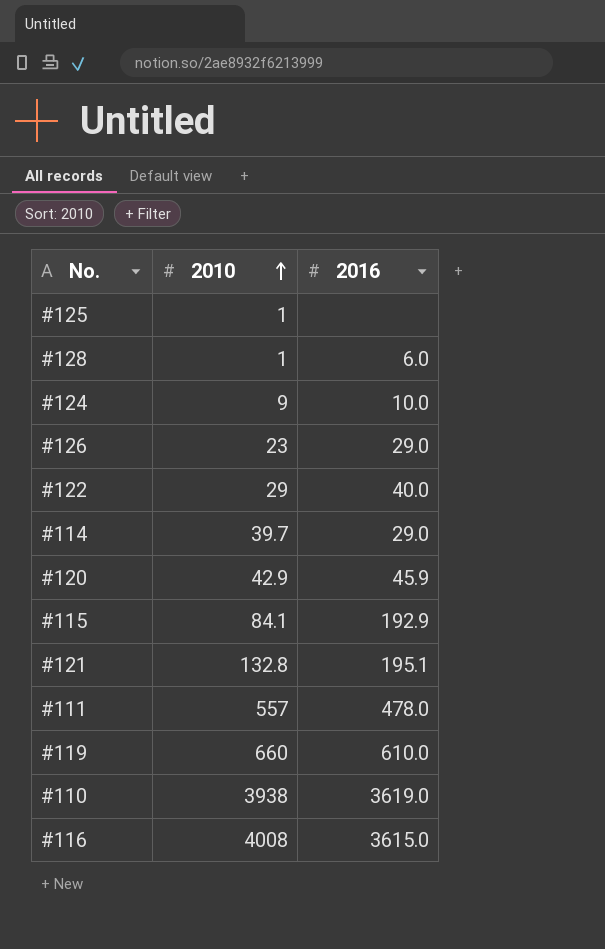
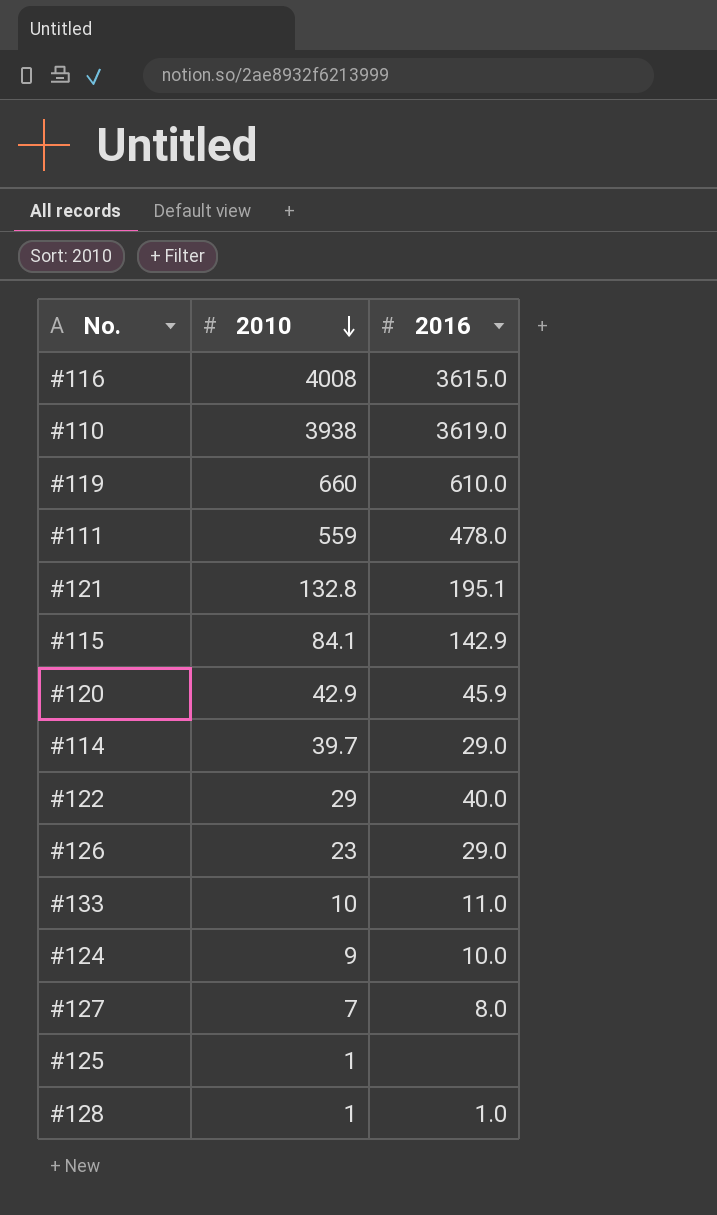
row order: 2010 ascending -> 2010 descending
#111 | 2010: 557 -> 559
#115 | 2016: 192.9 -> 142.9
row #133: none -> 10 | 11.0
row #127: none -> 7 | 8.0
#128 | 2016: 6.0 -> 1.0

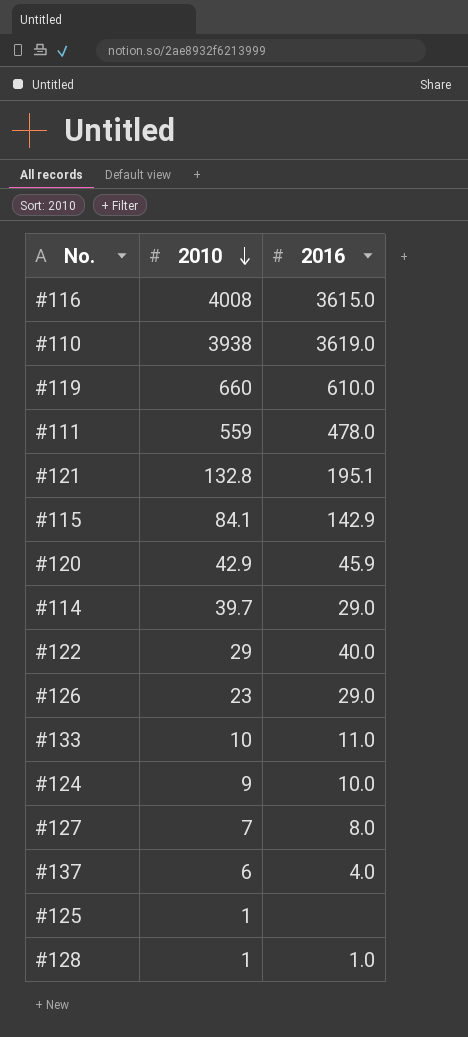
row #137: none -> 6 | 4.0

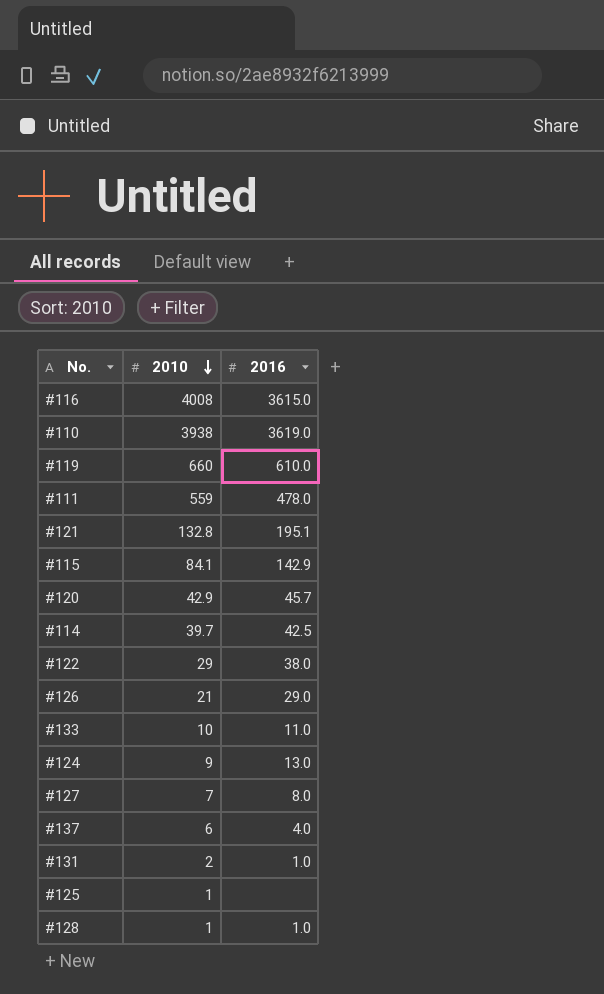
#120 | 2016: 45.9 -> 45.7
#114 | 2016: 29.0 -> 42.5
#122 | 2016: 40.0 -> 38.0
#126 | 2010: 23 -> 21
#124 | 2016: 10.0 -> 13.0
row #131: none -> 2 | 1.0

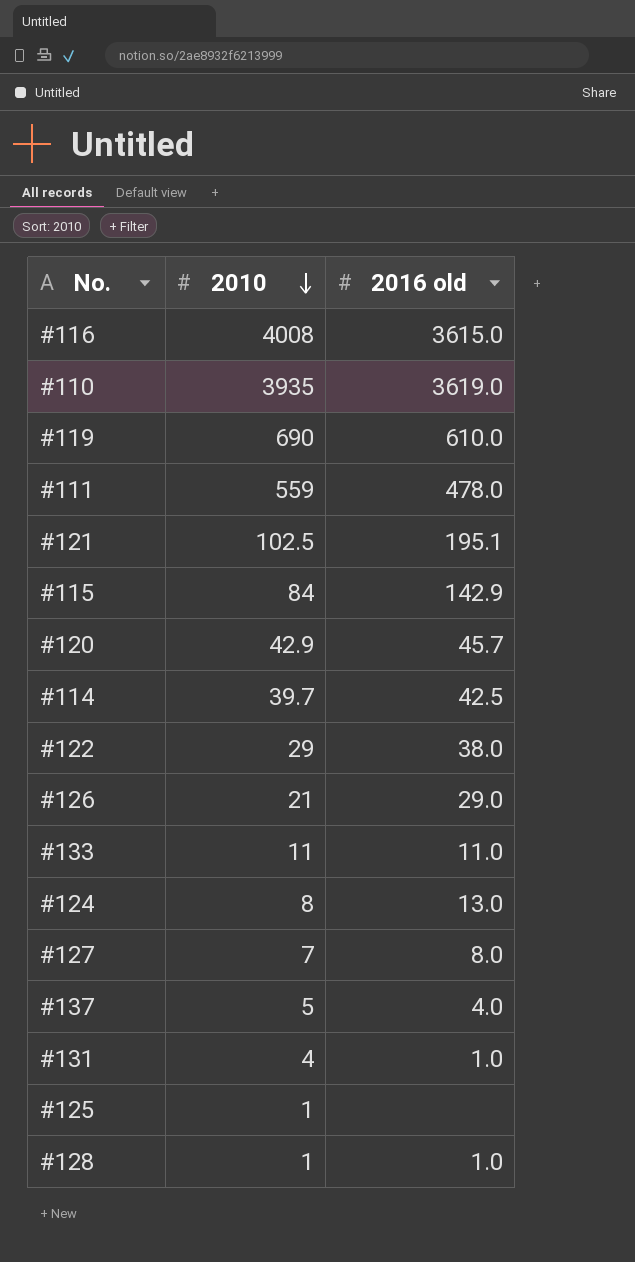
column name: 2016 -> 2016 old
#110 | 2010: 3938 -> 3935
#119 | 2010: 660 -> 690
#121 | 2010: 132.8 -> 102.5
#115 | 2010: 84.1 -> 84
#133 | 2010: 10 -> 11
#124 | 2010: 9 -> 8
#137 | 2010: 6 -> 5
#131 | 2010: 2 -> 4

